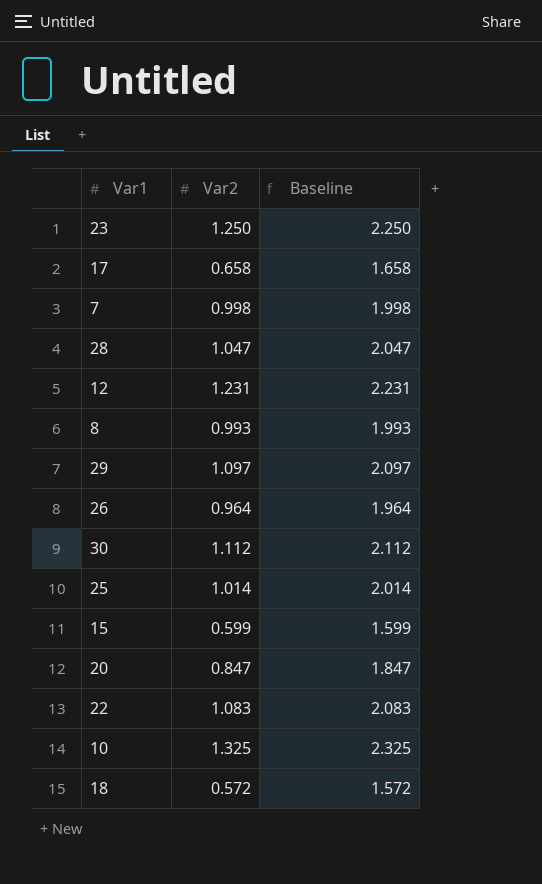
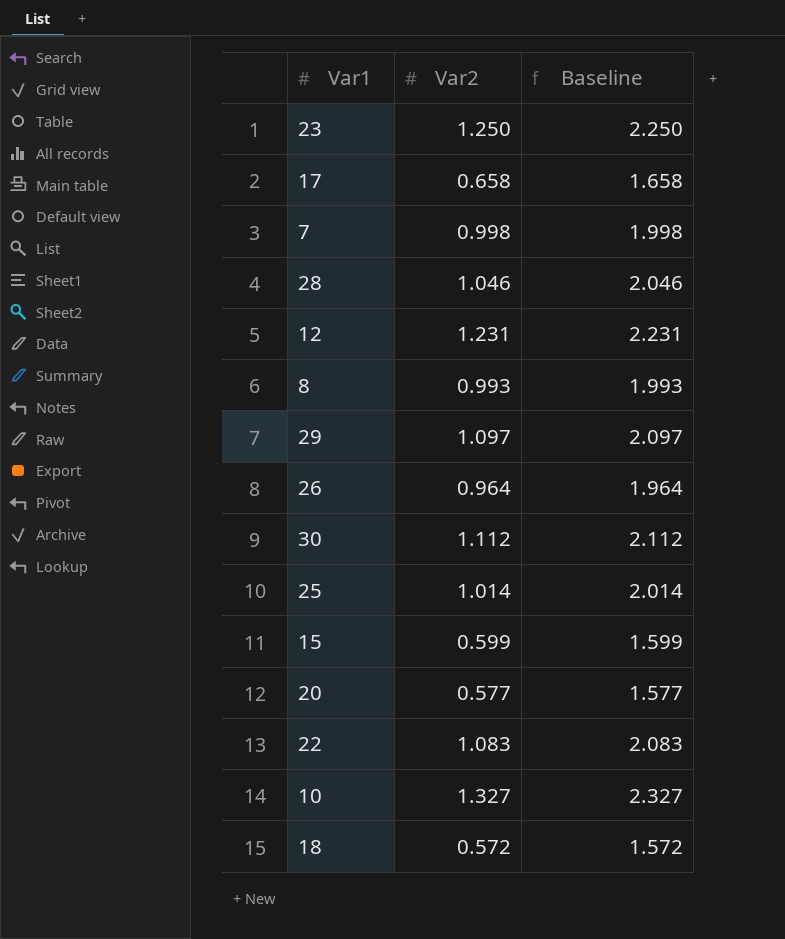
28 | Var2: 1.047 -> 1.046
28 | Baseline: 2.047 -> 2.046
20 | Var2: 0.847 -> 0.577
20 | Baseline: 1.847 -> 1.577
10 | Var2: 1.325 -> 1.327
10 | Baseline: 2.325 -> 2.327

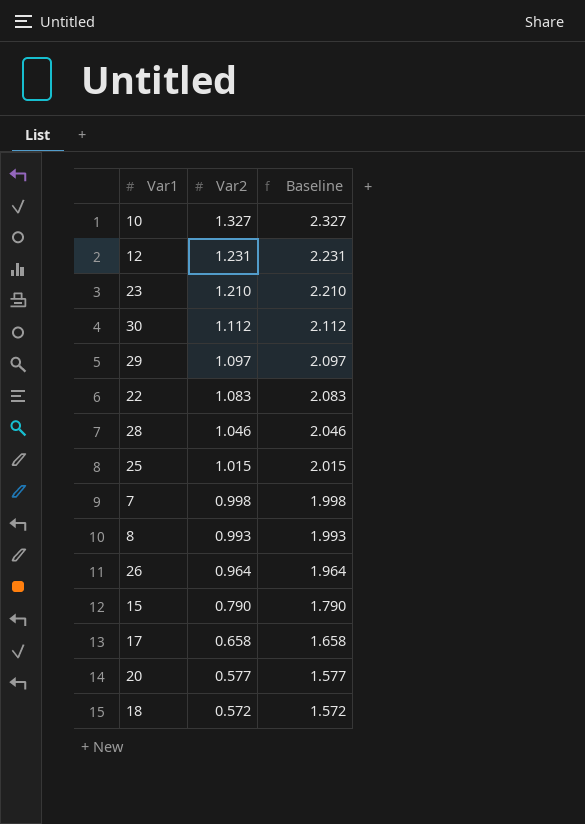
row order: none -> Var2 descending
23 | Var2: 1.250 -> 1.210
23 | Baseline: 2.250 -> 2.210
25 | Var2: 1.014 -> 1.015
25 | Baseline: 2.014 -> 2.015
15 | Var2: 0.599 -> 0.790
15 | Baseline: 1.599 -> 1.790

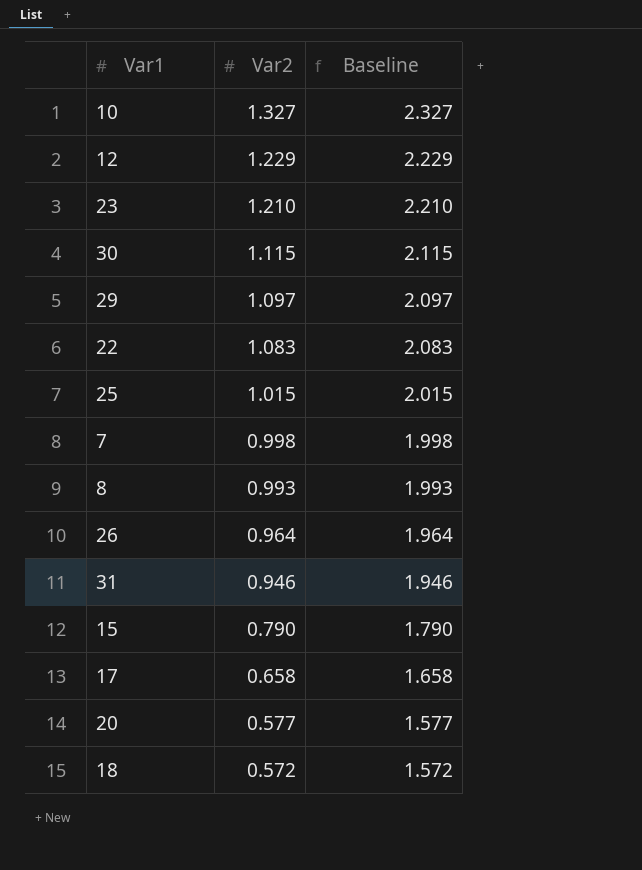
row 28: 1.046 | 2.046 -> none
12 | Var2: 1.231 -> 1.229
12 | Baseline: 2.231 -> 2.229
30 | Var2: 1.112 -> 1.115
30 | Baseline: 2.112 -> 2.115
row 31: none -> 0.946 | 1.946

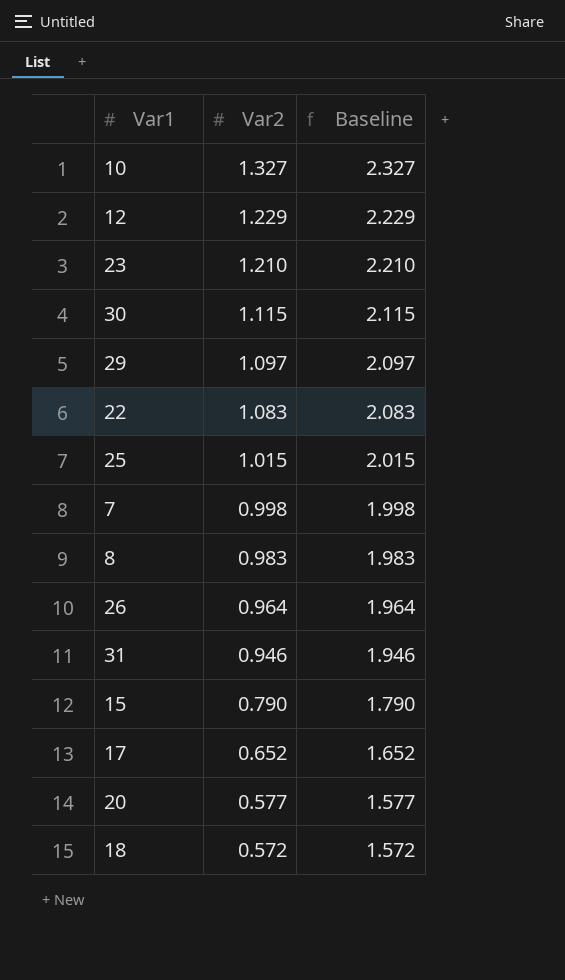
8 | Var2: 0.993 -> 0.983
8 | Baseline: 1.993 -> 1.983
17 | Var2: 0.658 -> 0.652
17 | Baseline: 1.658 -> 1.652

